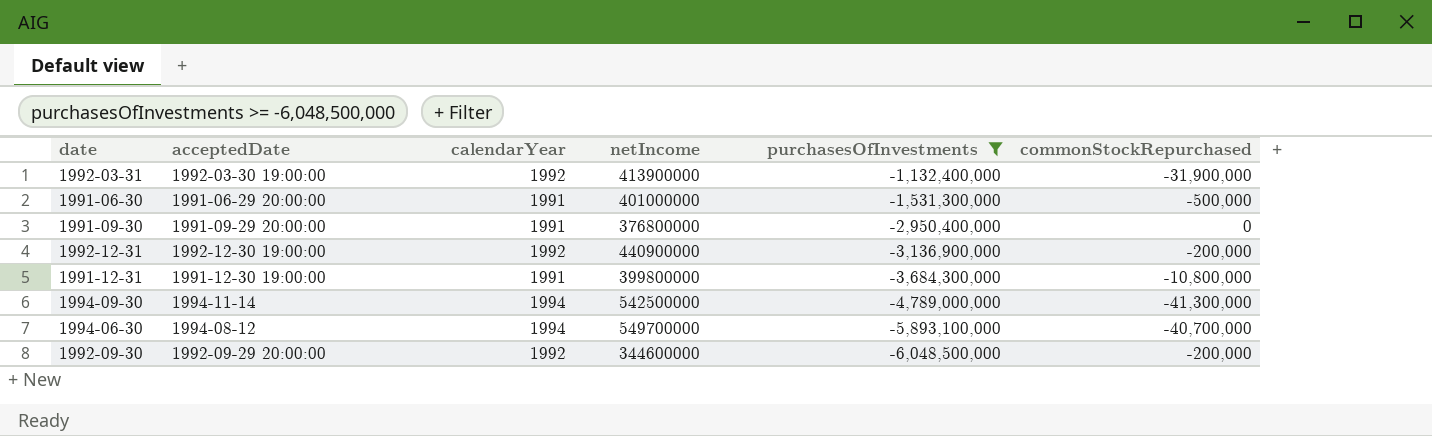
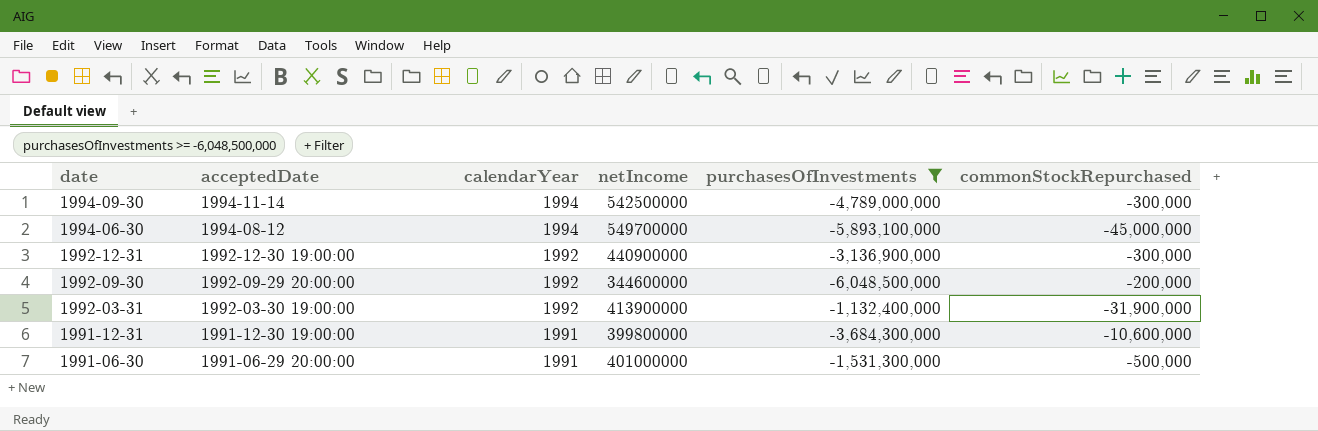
row order: purchasesOfInvestments descending -> date descending
row 1991-09-30: 1991-09-29 20:00:00 | 1991 | 376800000 | -2,950,400,000 | 0 -> none
1994-09-30 | commonStockRepurchased: -41,300,000 -> -300,000
1994-06-30 | commonStockRepurchased: -40,700,000 -> -45,000,000
1992-12-31 | commonStockRepurchased: -200,000 -> -300,000
1991-12-31 | commonStockRepurchased: -10,800,000 -> -10,600,000

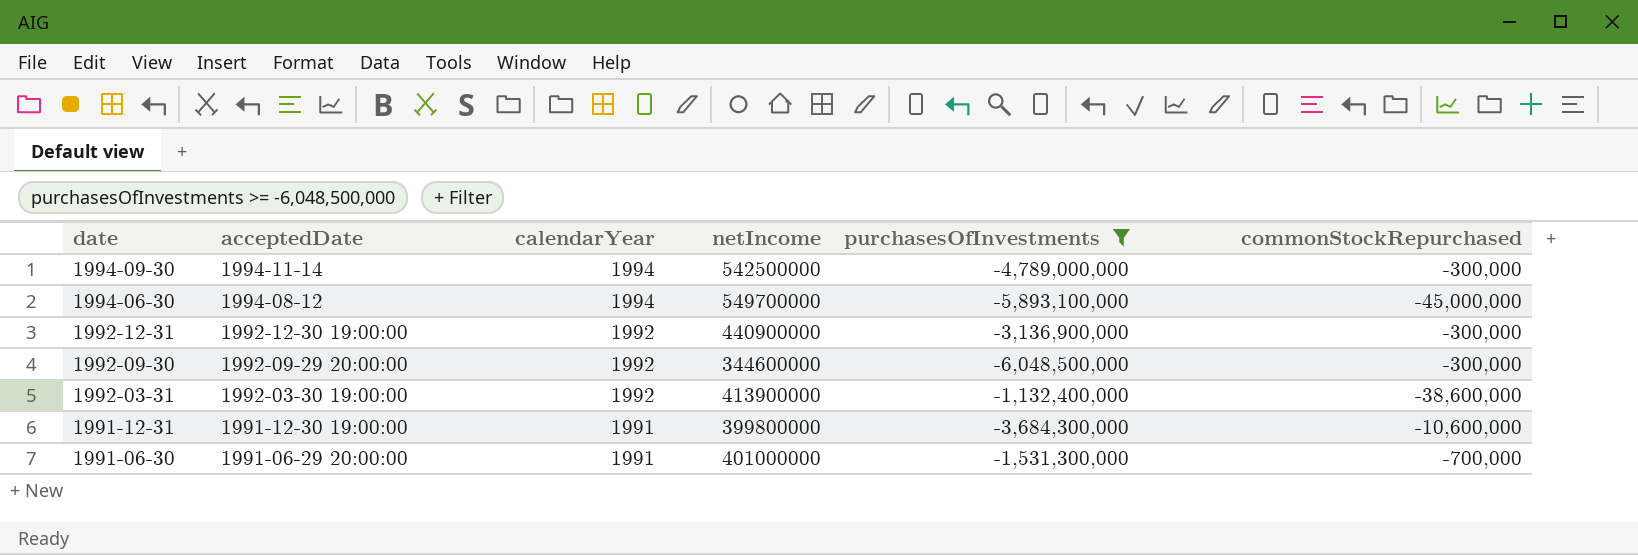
1992-09-30 | commonStockRepurchased: -200,000 -> -300,000
1992-03-31 | commonStockRepurchased: -31,900,000 -> -38,600,000
1991-06-30 | commonStockRepurchased: -500,000 -> -700,000

